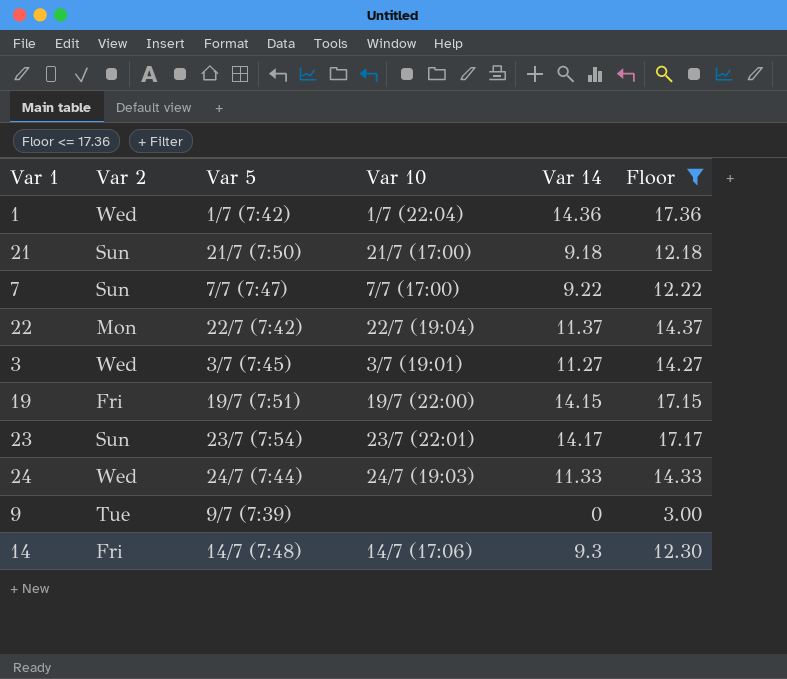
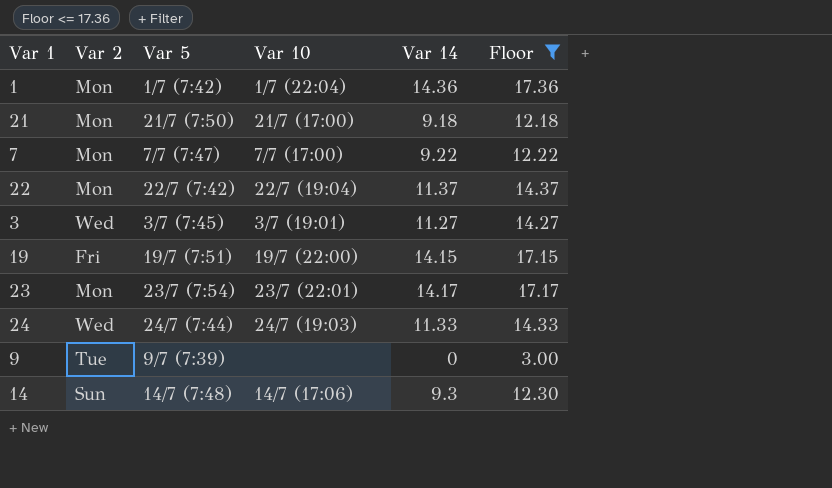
1 | Var 2: Wed -> Mon
21 | Var 2: Sun -> Mon
7 | Var 2: Sun -> Mon
23 | Var 2: Sun -> Mon
14 | Var 2: Fri -> Sun

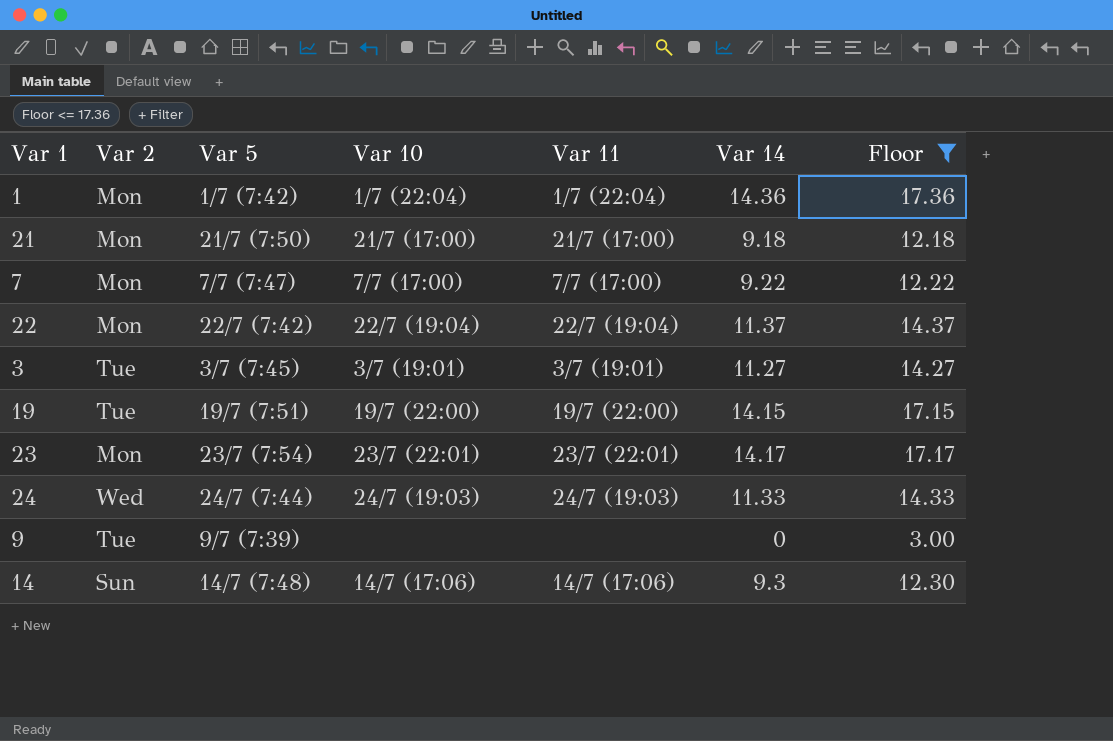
column Var 11 | position: none -> 5
3 | Var 2: Wed -> Tue
19 | Var 2: Fri -> Tue

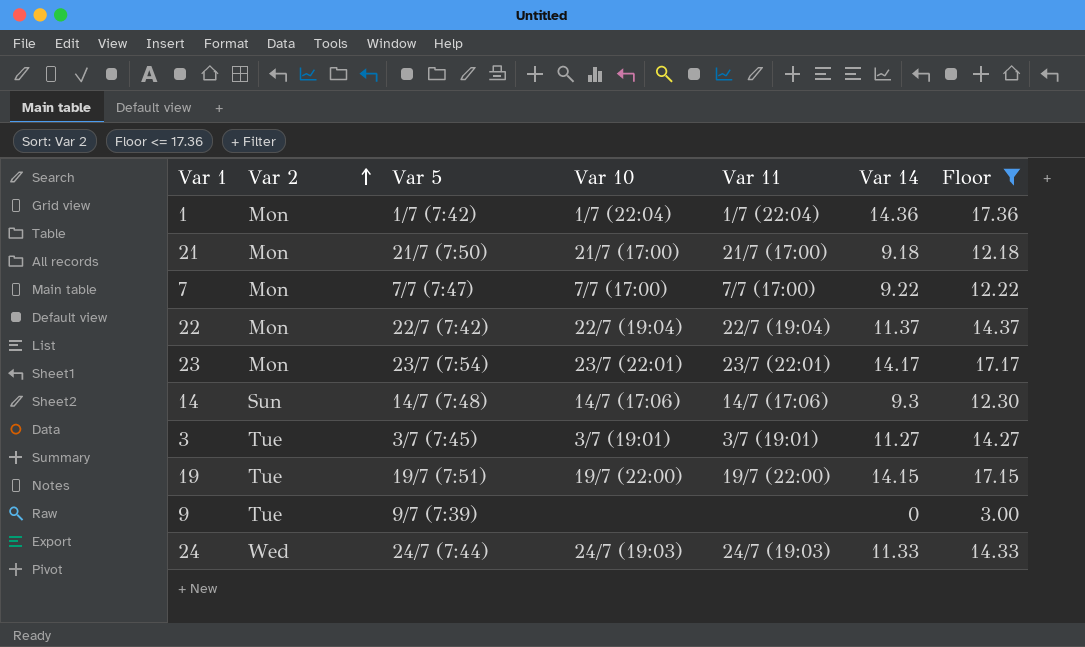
row order: none -> Var 2 ascending

